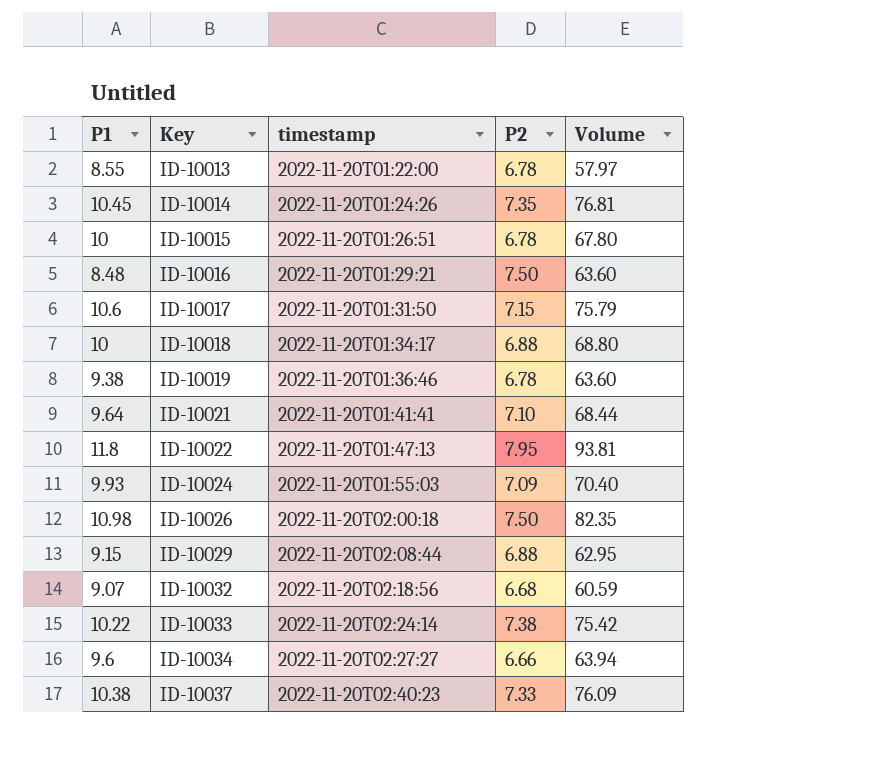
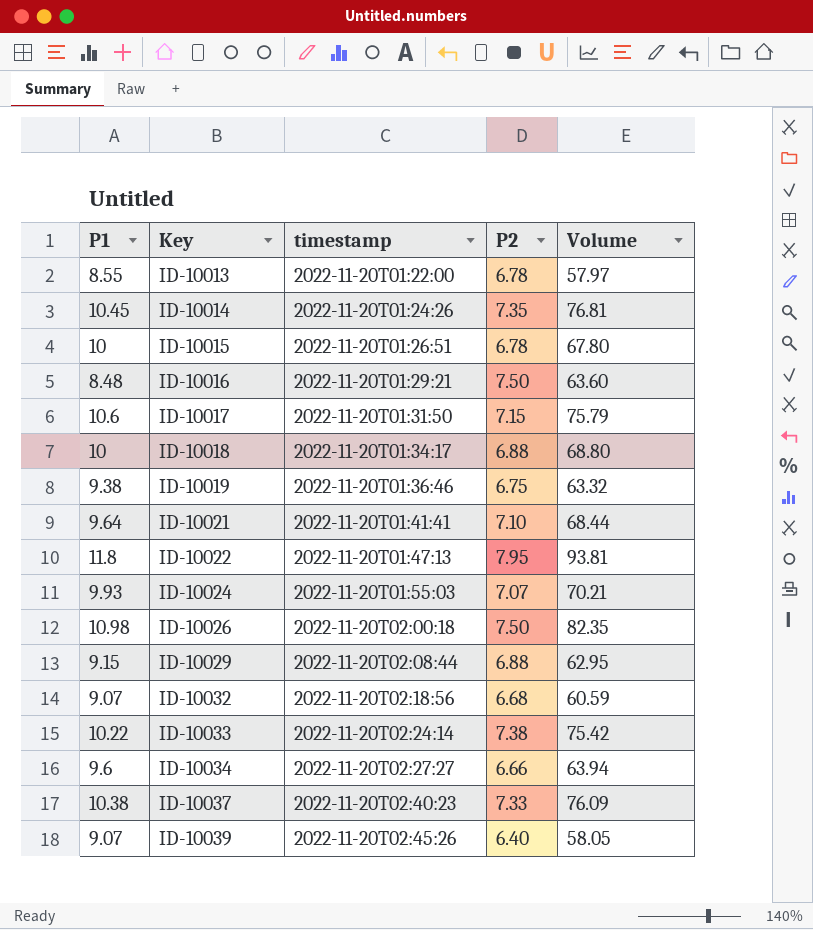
ID-10019 | P2: 6.78 -> 6.75
ID-10019 | Volume: 63.60 -> 63.32
ID-10024 | P2: 7.09 -> 7.07
ID-10024 | Volume: 70.40 -> 70.21
row ID-10039: none -> 9.07 | 2022-11-20T02:45:26 | 6.40 | 58.05

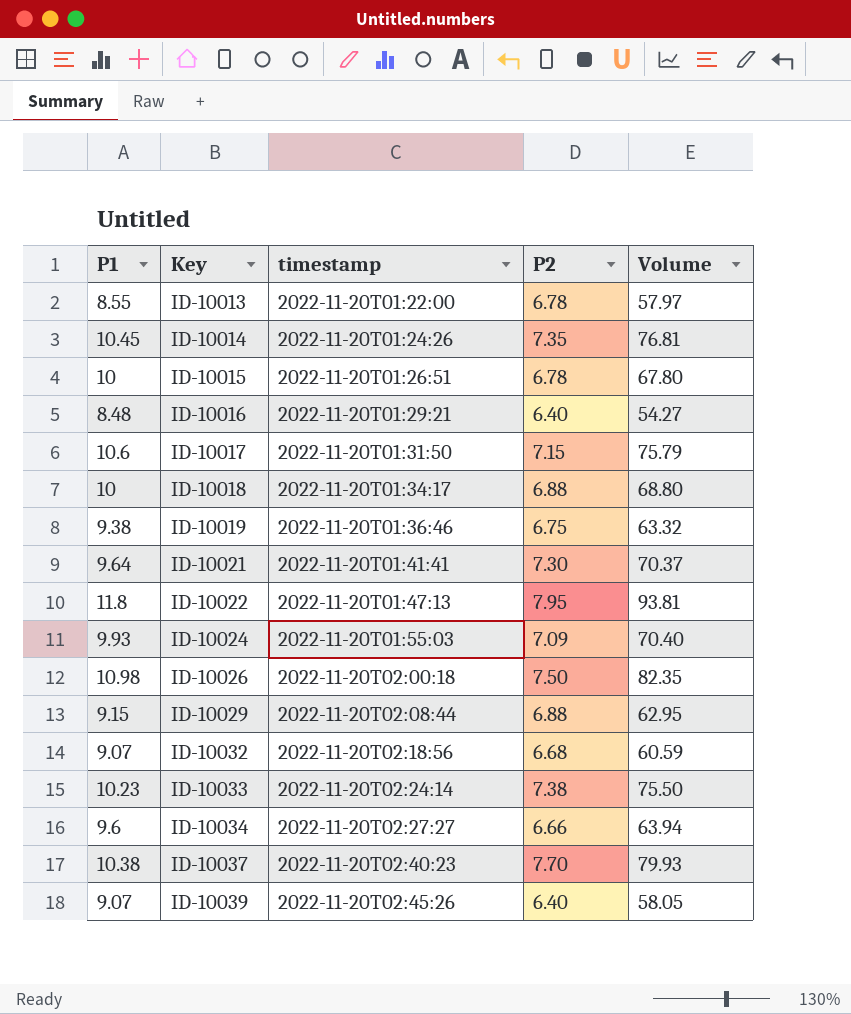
ID-10016 | P2: 7.50 -> 6.40
ID-10016 | Volume: 63.60 -> 54.27
ID-10021 | P2: 7.10 -> 7.30
ID-10021 | Volume: 68.44 -> 70.37
ID-10024 | P2: 7.07 -> 7.09
ID-10024 | Volume: 70.21 -> 70.40
ID-10033 | P1: 10.22 -> 10.23
ID-10033 | Volume: 75.42 -> 75.50
ID-10037 | P2: 7.33 -> 7.70
ID-10037 | Volume: 76.09 -> 79.93

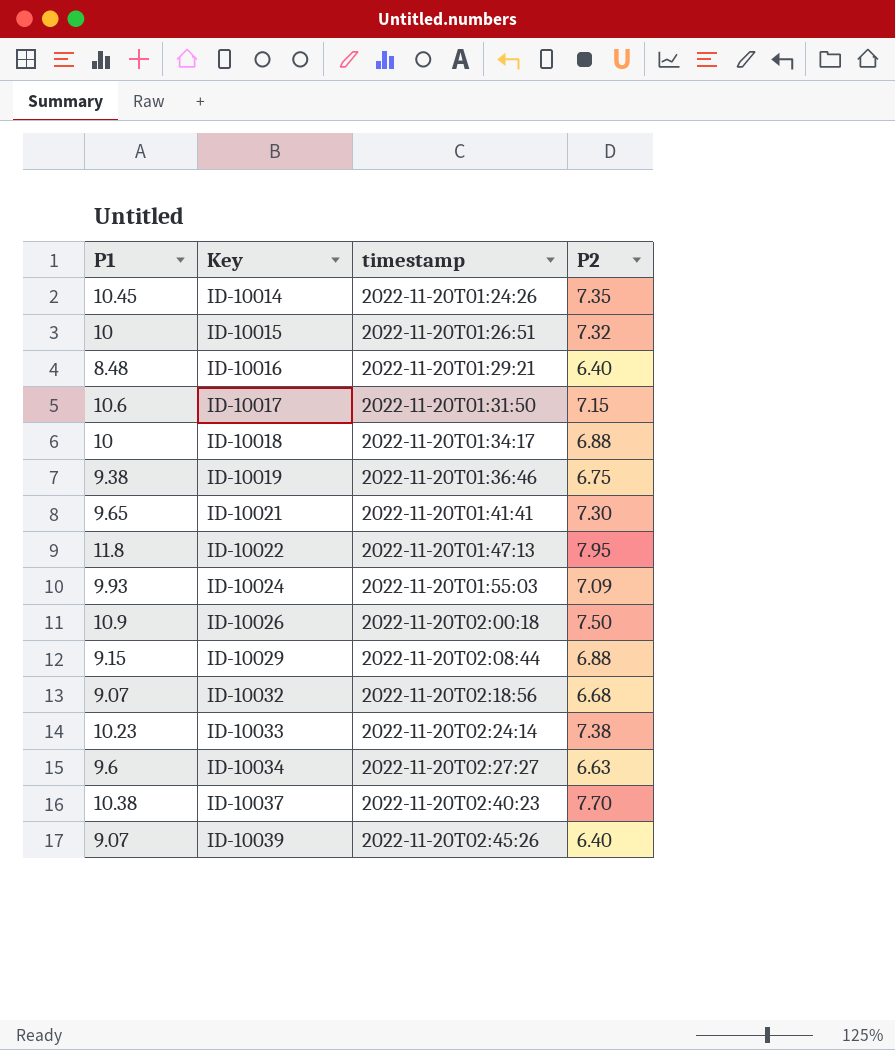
column Volume | formula: [P1] * [P2] -> none
row ID-10013: 8.55 | 2022-11-20T01:22:00 | 6.78 | 57.97 -> none
ID-10015 | P2: 6.78 -> 7.32
ID-10021 | P1: 9.64 -> 9.65
ID-10026 | P1: 10.98 -> 10.9
ID-10034 | P2: 6.66 -> 6.63

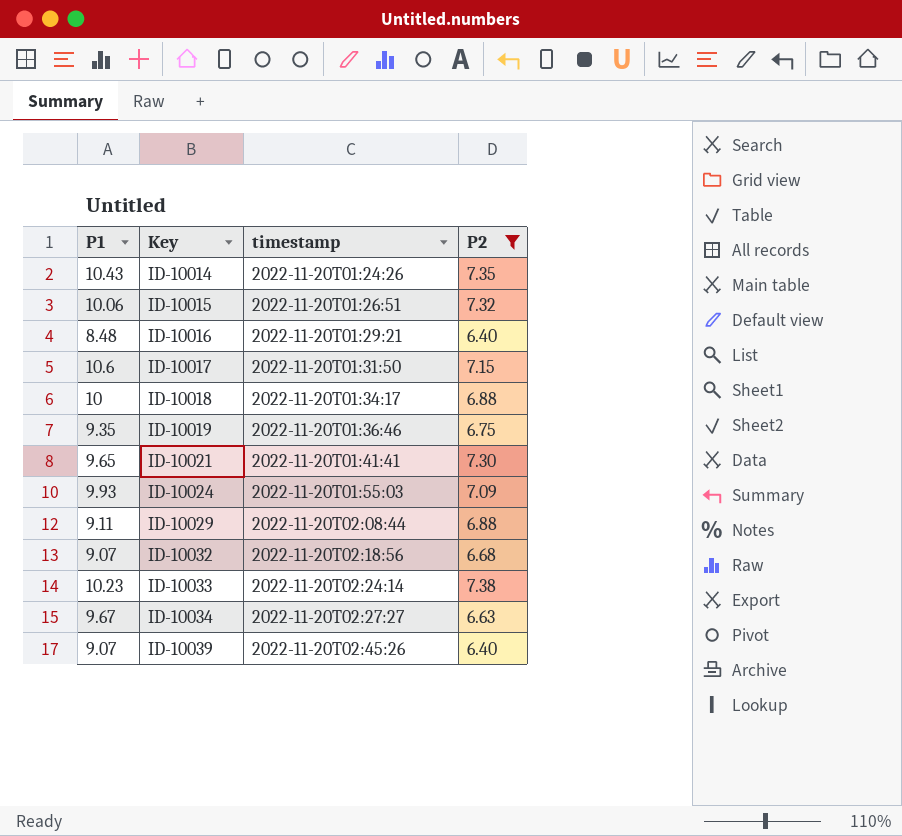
filter: none -> P2 <= 7.38
ID-10014 | P1: 10.45 -> 10.43
ID-10015 | P1: 10 -> 10.06
ID-10019 | P1: 9.38 -> 9.35
ID-10029 | P1: 9.15 -> 9.11
ID-10034 | P1: 9.6 -> 9.67

